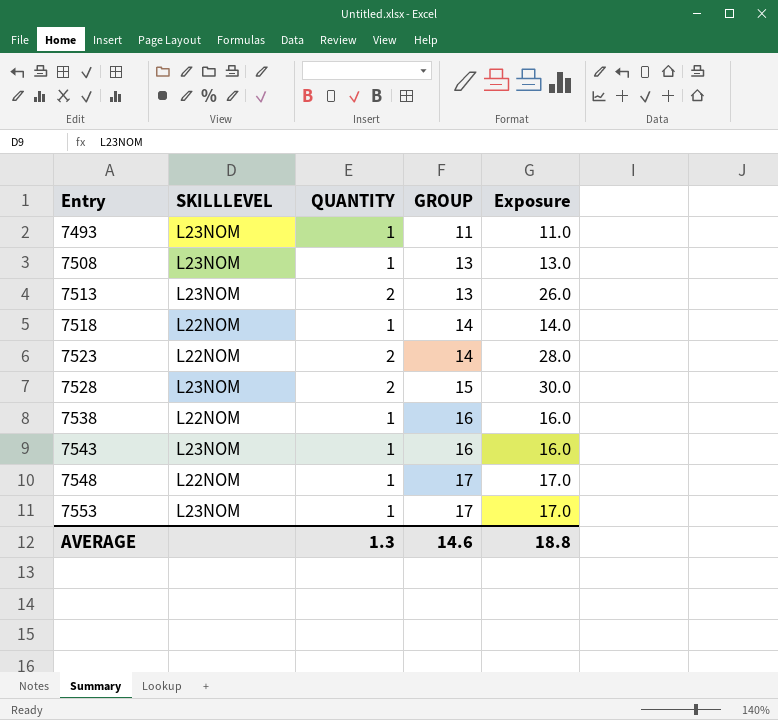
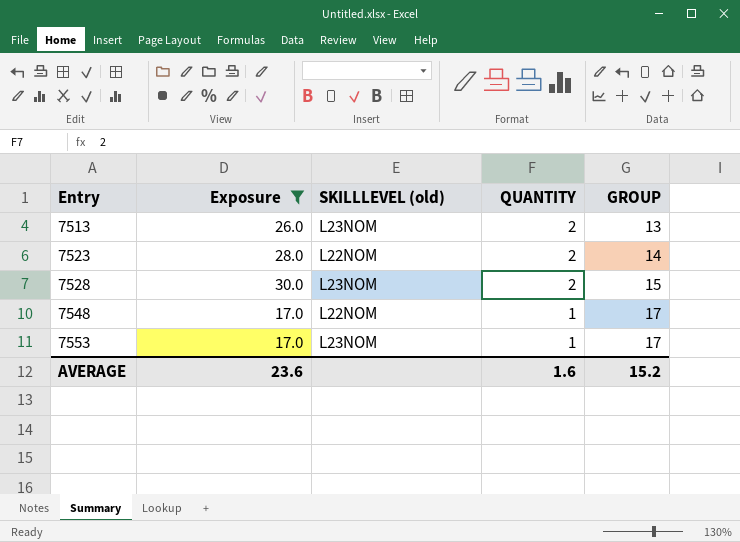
filter: none -> Exposure >= 17.0
column Exposure | position: 5 -> 2
column name: SKILLLEVEL -> SKILLLEVEL (old)
AVERAGE | Exposure: 18.8 -> 23.6
AVERAGE | QUANTITY: 1.3 -> 1.6
AVERAGE | GROUP: 14.6 -> 15.2

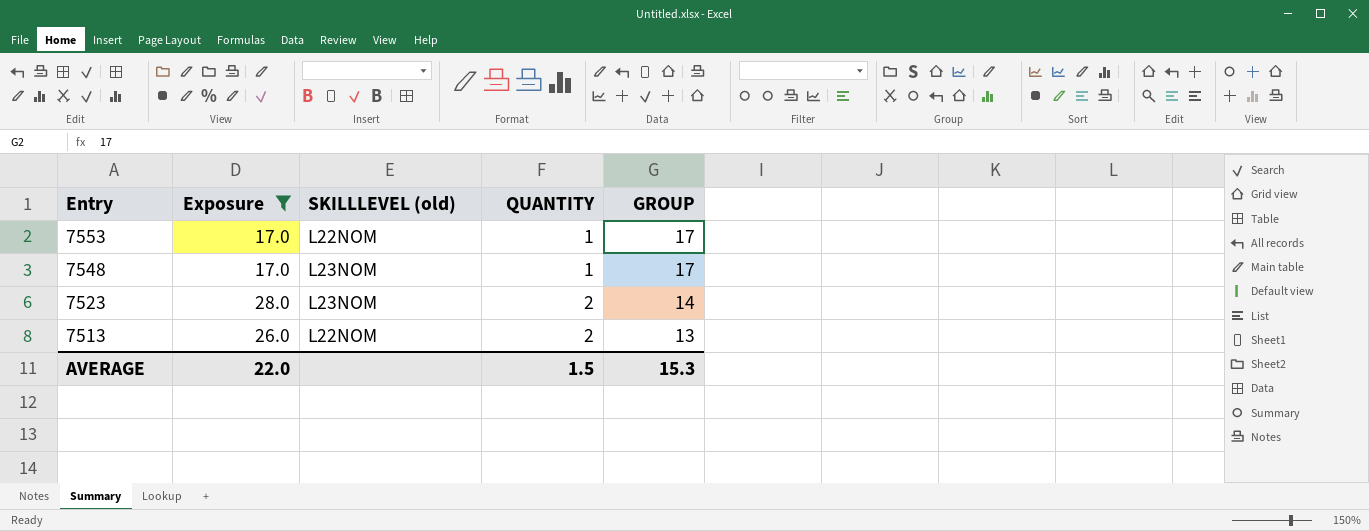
row order: Entry ascending -> Entry descending
row 7528: 30.0 | L23NOM | 2 | 15 -> none
7553 | SKILLLEVEL (old): L23NOM -> L22NOM
7548 | SKILLLEVEL (old): L22NOM -> L23NOM
7523 | SKILLLEVEL (old): L22NOM -> L23NOM
7513 | SKILLLEVEL (old): L23NOM -> L22NOM
AVERAGE | Exposure: 23.6 -> 22.0
AVERAGE | QUANTITY: 1.6 -> 1.5
AVERAGE | GROUP: 15.2 -> 15.3

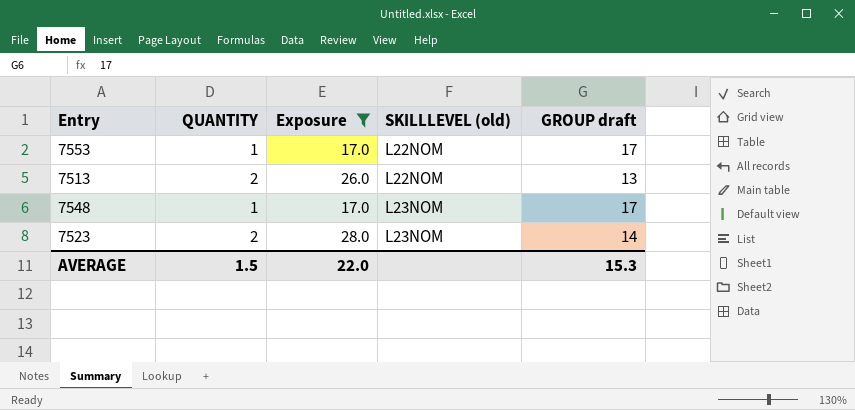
row order: Entry descending -> SKILLLEVEL (old) ascending
column QUANTITY | position: 4 -> 2
column name: GROUP -> GROUP draft

